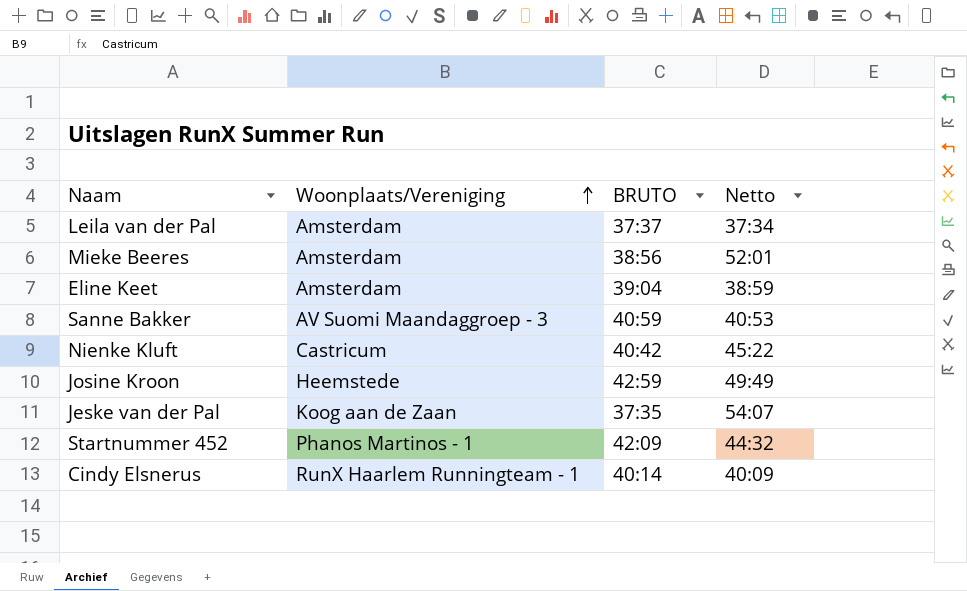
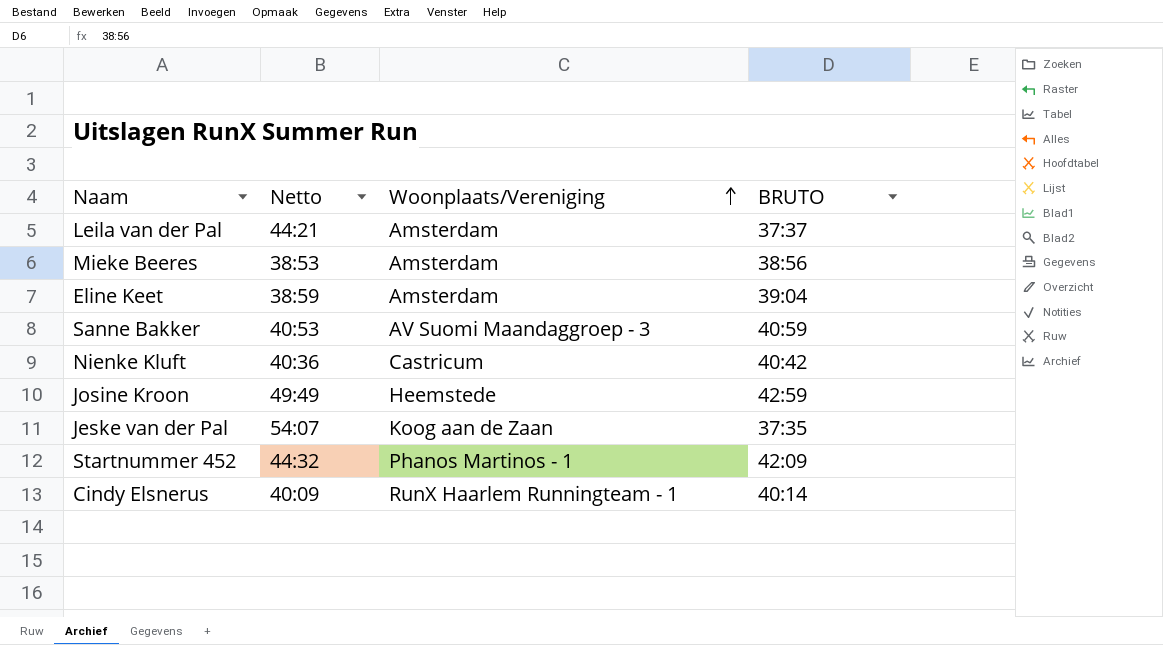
column Netto | position: 4 -> 2
Leila van der Pal | Netto: 37:34 -> 44:21
Mieke Beeres | Netto: 52:01 -> 38:53
Nienke Kluft | Netto: 45:22 -> 40:36

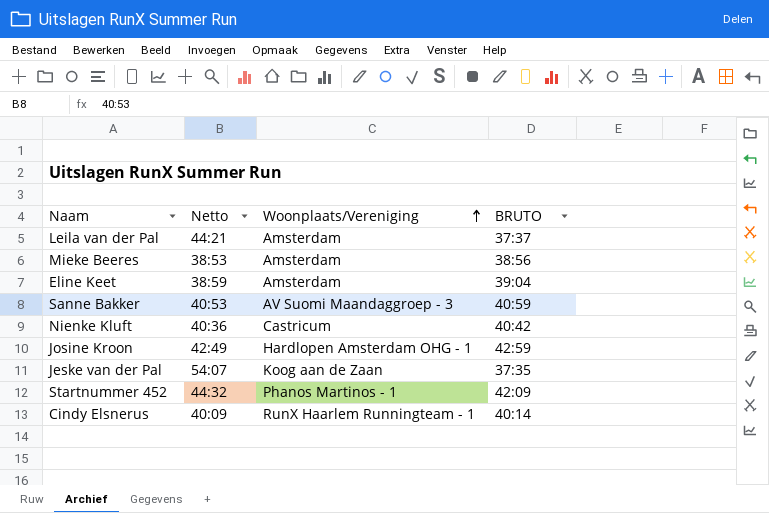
Josine Kroon | Netto: 49:49 -> 42:49
Josine Kroon | Woonplaats/Vereniging: Heemstede -> Hardlopen Amsterdam OHG - 1

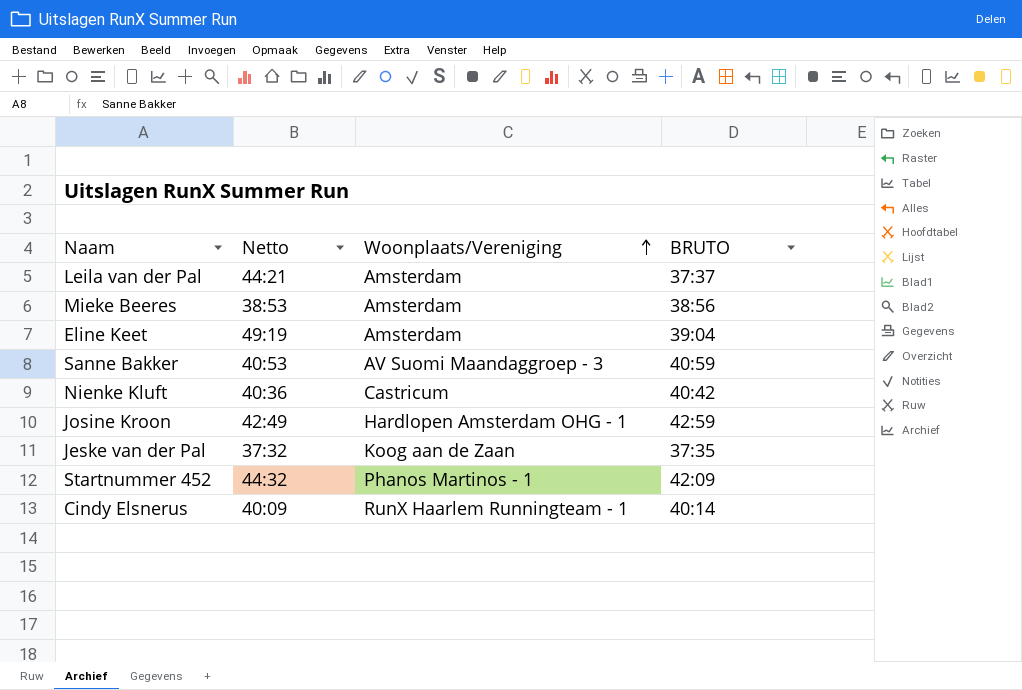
Eline Keet | Netto: 38:59 -> 49:19
Jeske van der Pal | Netto: 54:07 -> 37:32

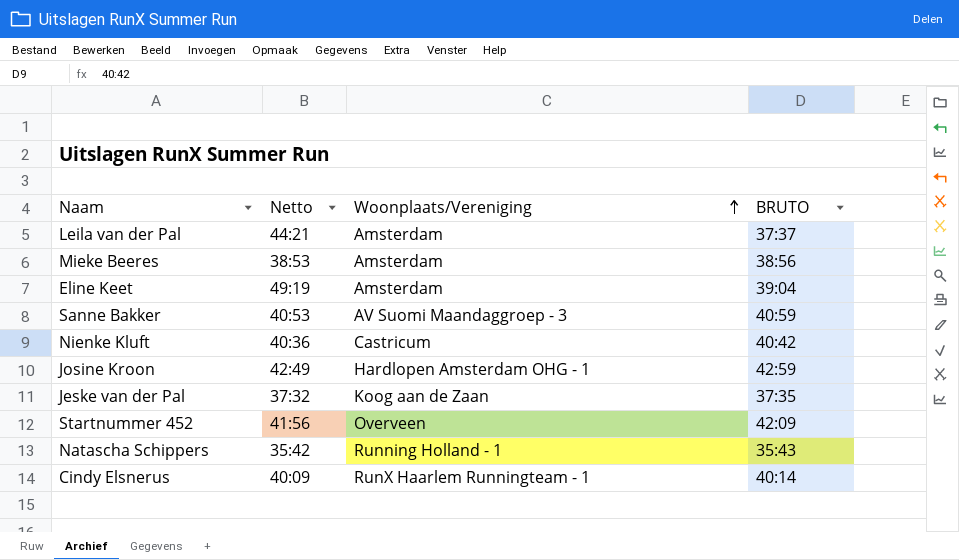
Startnummer 452 | Netto: 44:32 -> 41:56
Startnummer 452 | Woonplaats/Vereniging: Phanos Martinos - 1 -> Overveen
row Natascha Schippers: none -> 35:42 | Running Holland - 1 | 35:43

